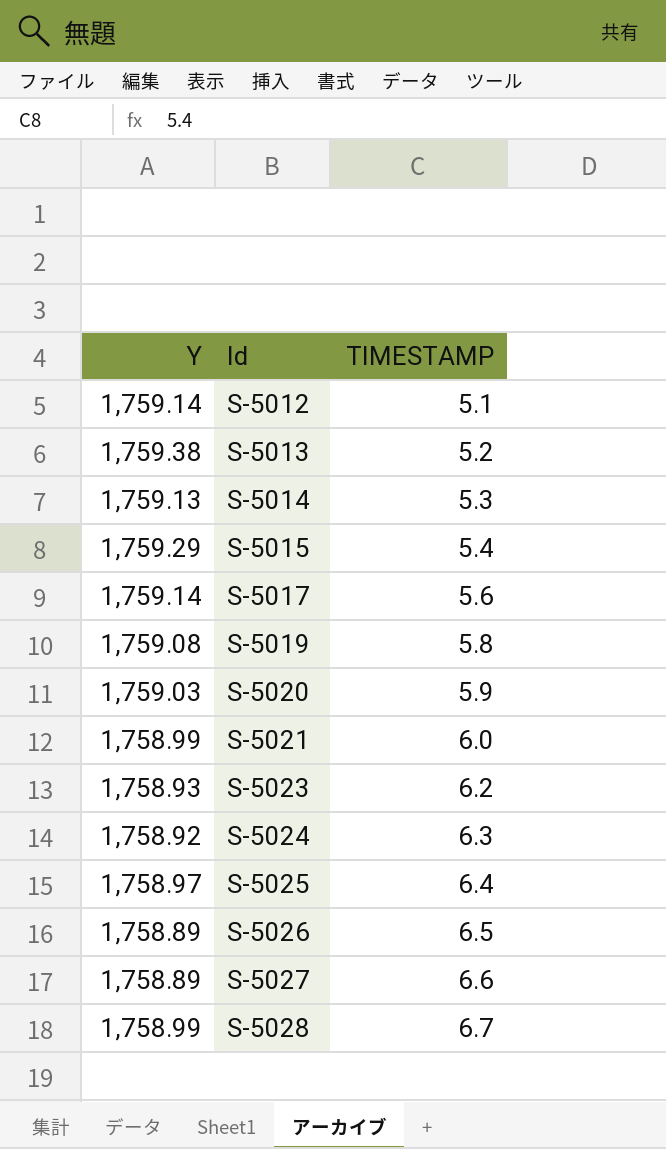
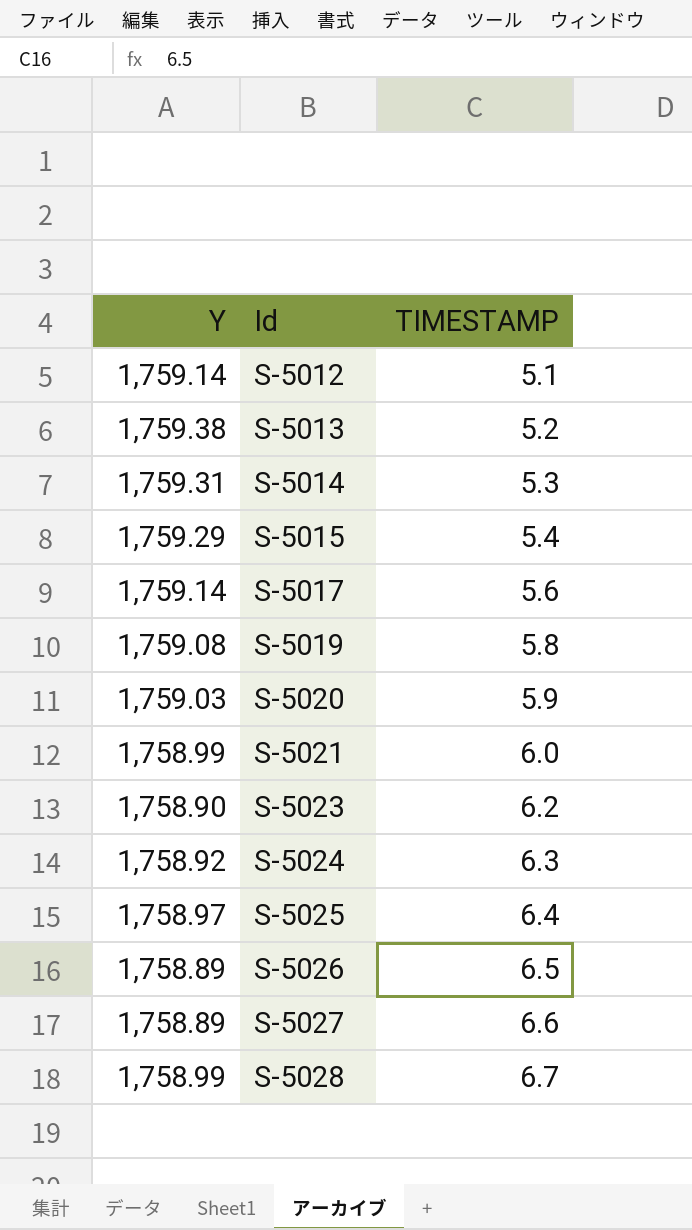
S-5014 | Y: 1,759.13 -> 1,759.31
S-5023 | Y: 1,758.93 -> 1,758.90

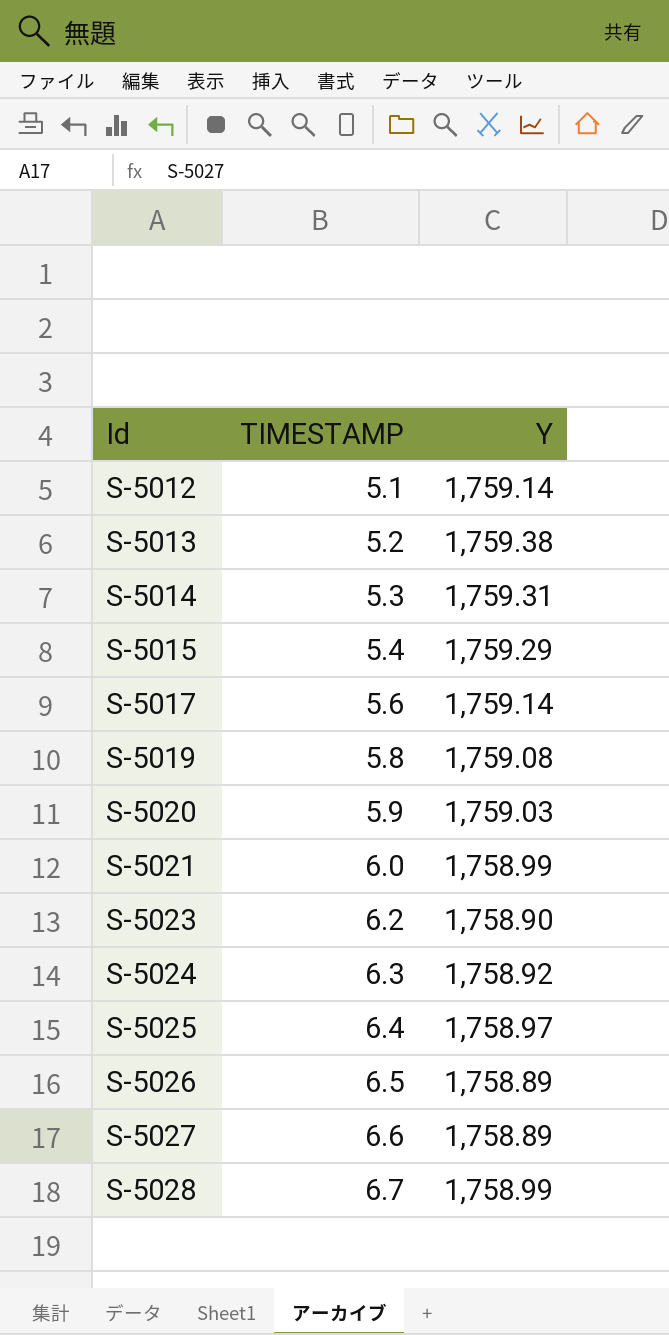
column Y | position: 1 -> 3

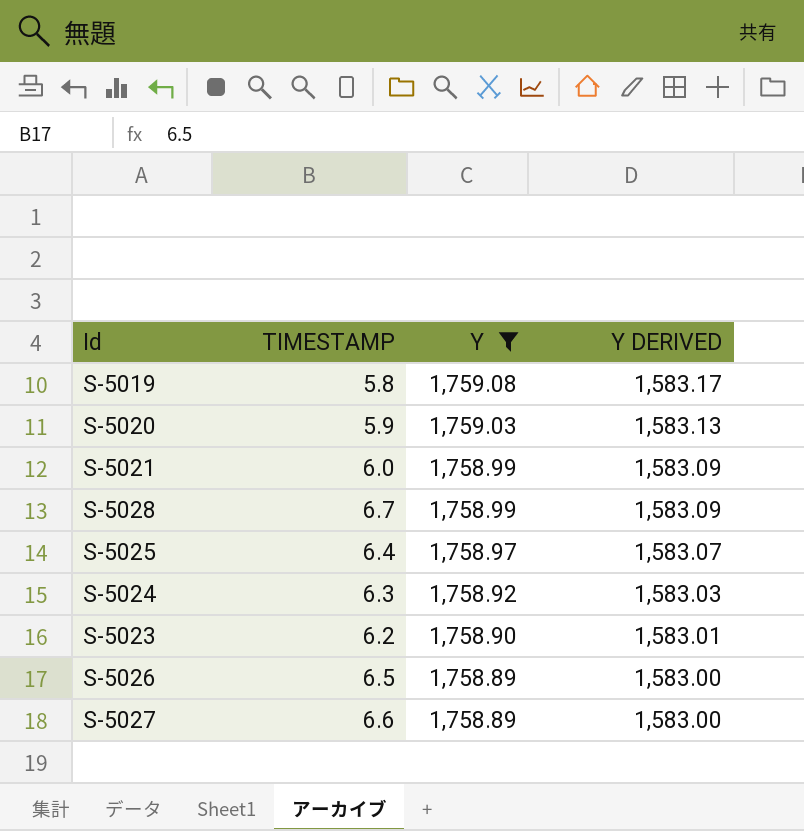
filter: none -> Y <= 1,759.08
row order: Id ascending -> Y descending
column Y DERIVED | formula: none -> [Y] * 0.9

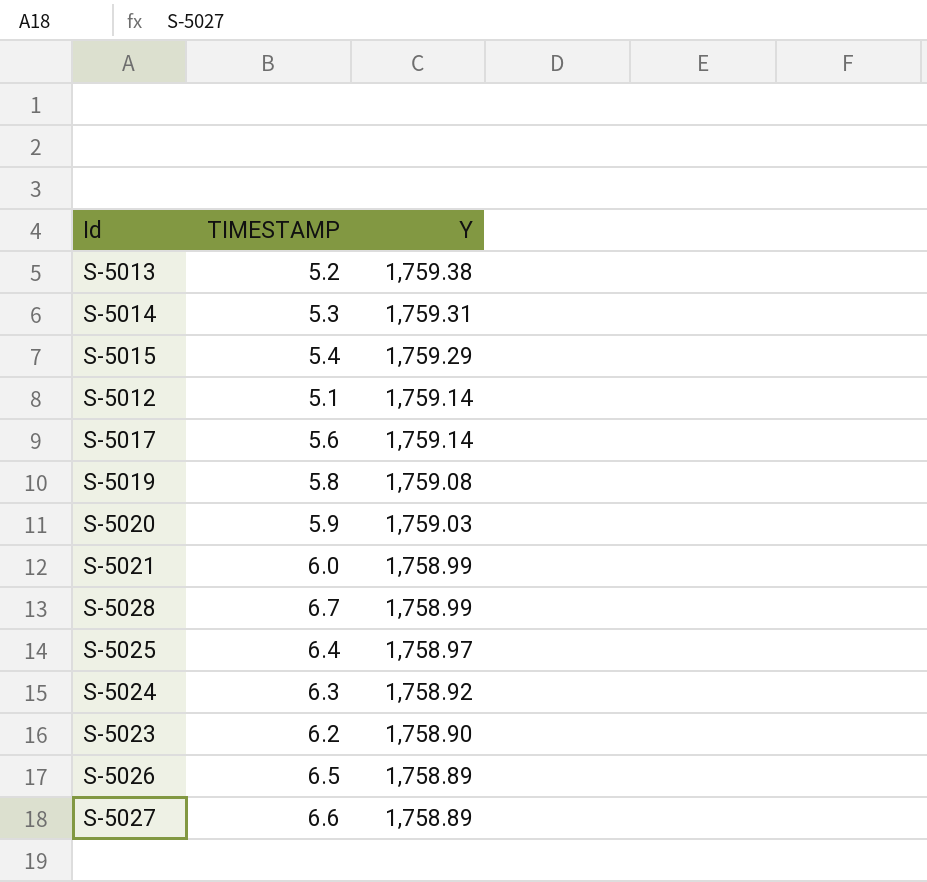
filter: Y <= 1,759.08 -> none
column Y DERIVED | formula: [Y] * 0.9 -> none

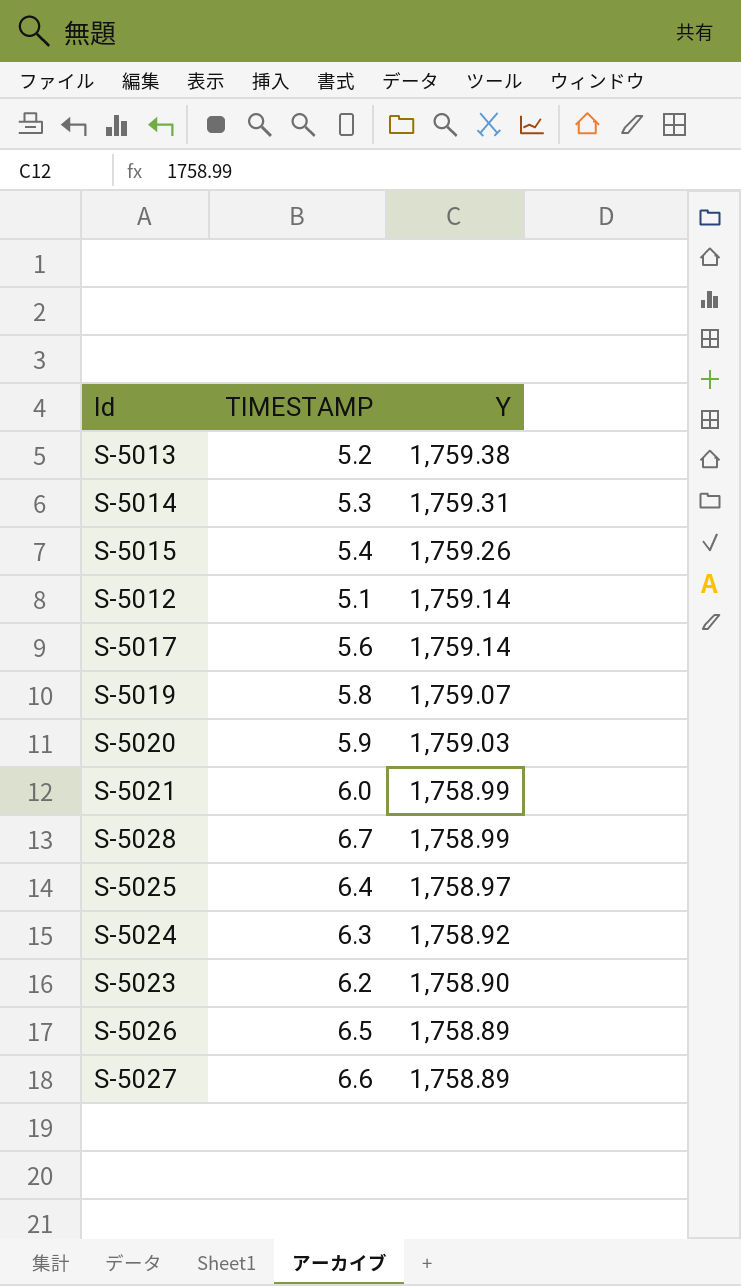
S-5015 | Y: 1,759.29 -> 1,759.26
S-5019 | Y: 1,759.08 -> 1,759.07

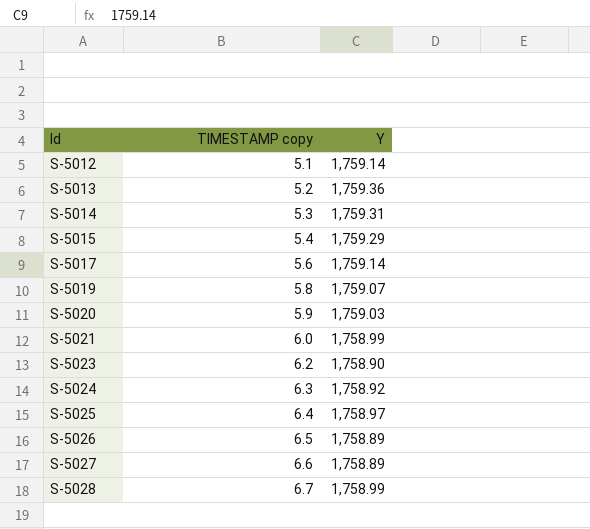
row order: Y descending -> Id ascending
column name: TIMESTAMP -> TIMESTAMP copy
S-5013 | Y: 1,759.38 -> 1,759.36
S-5015 | Y: 1,759.26 -> 1,759.29

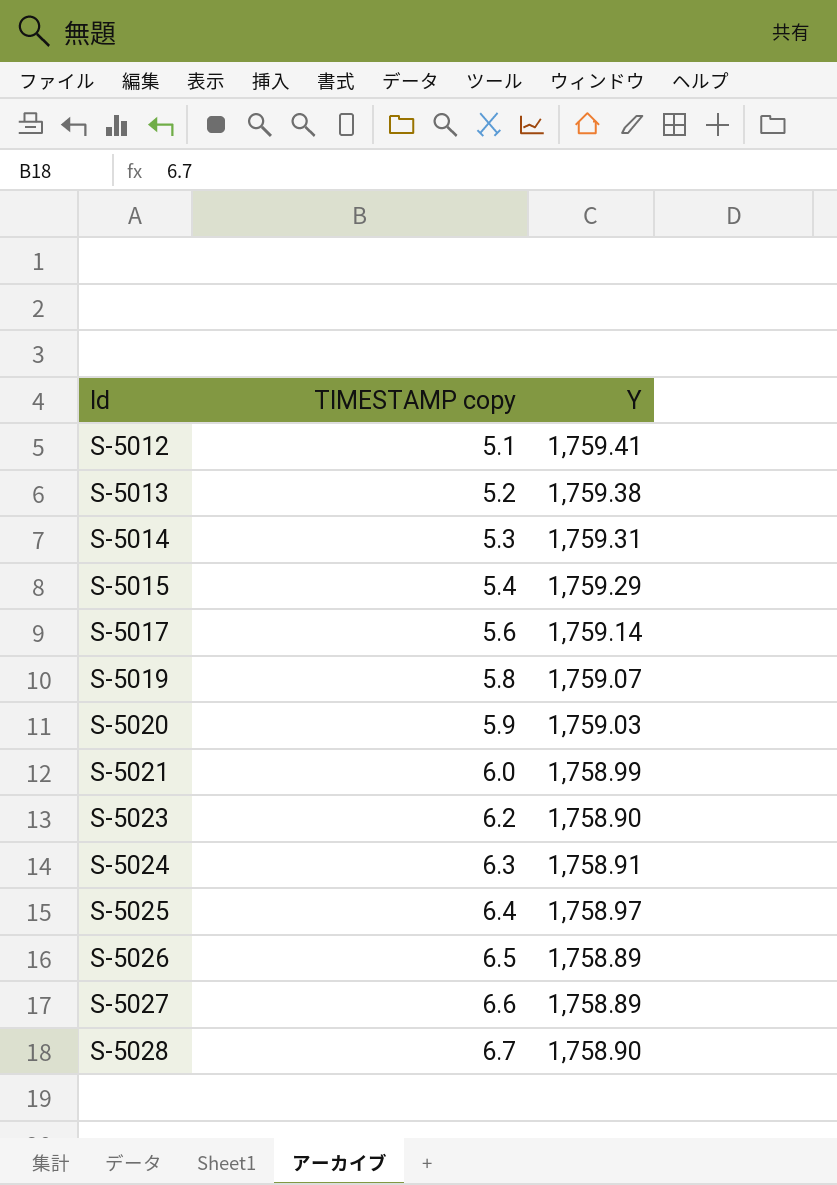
S-5012 | Y: 1,759.14 -> 1,759.41
S-5013 | Y: 1,759.36 -> 1,759.38
S-5024 | Y: 1,758.92 -> 1,758.91
S-5028 | Y: 1,758.99 -> 1,758.90

